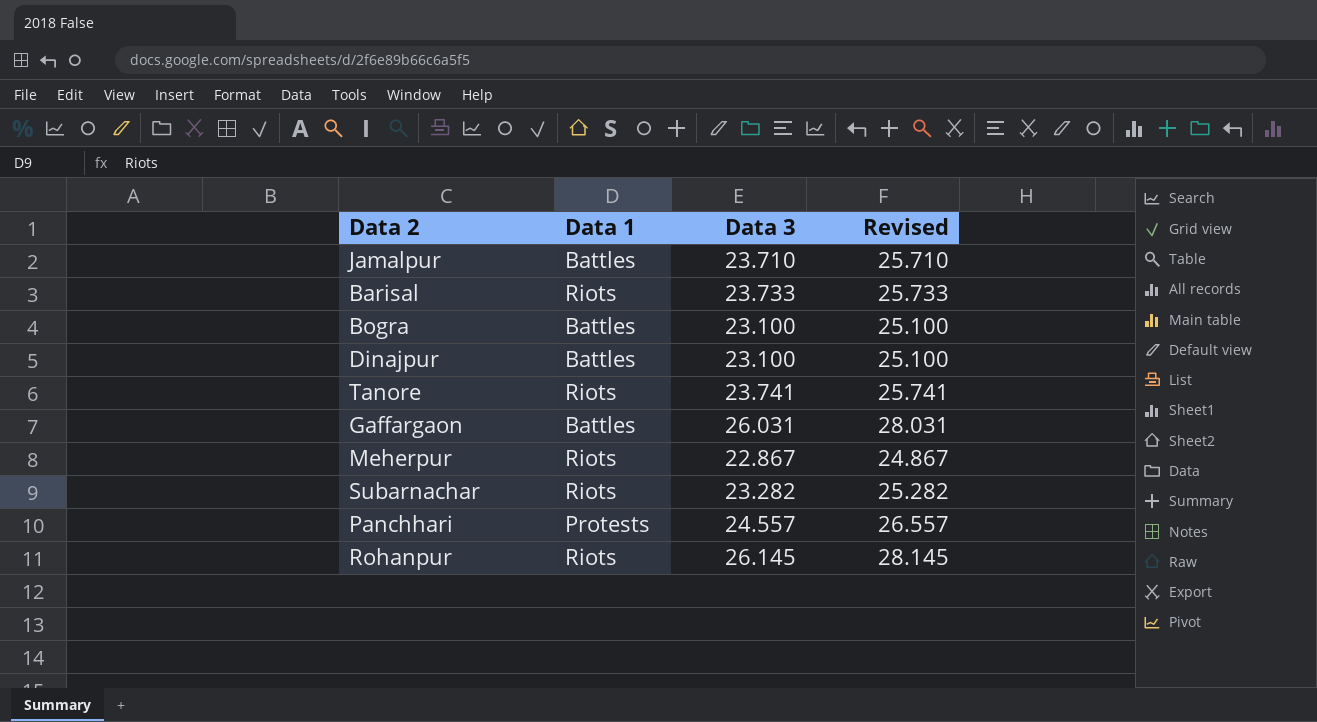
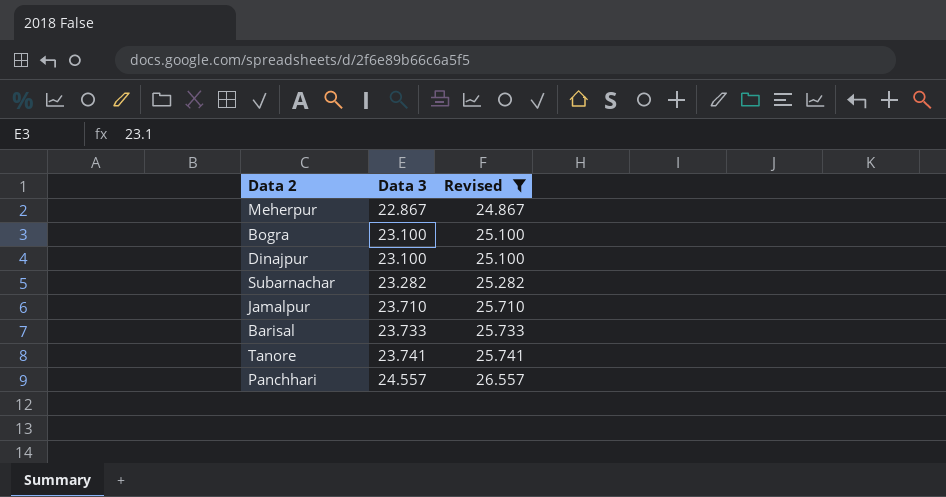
filter: none -> Revised <= 26.557
row order: none -> Data 3 ascending
column Data 1 | position: 2 -> none

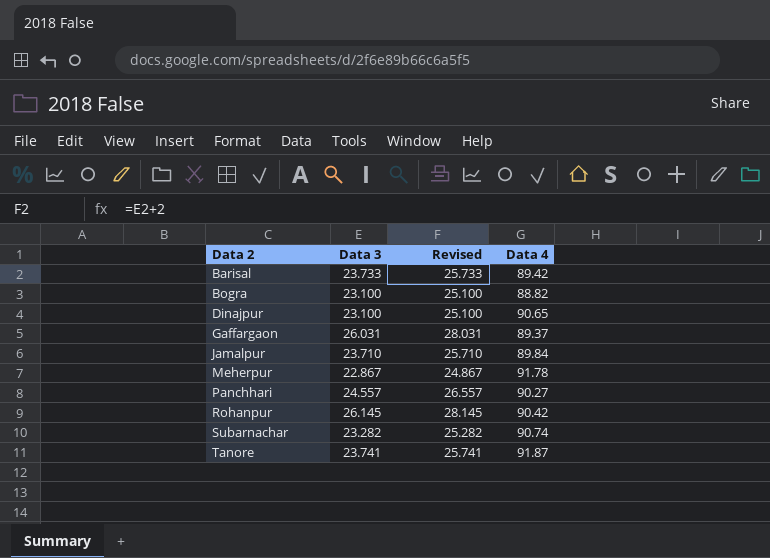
filter: Revised <= 26.557 -> none
row order: Data 3 ascending -> Data 2 ascending
column Data 4 | position: none -> 4

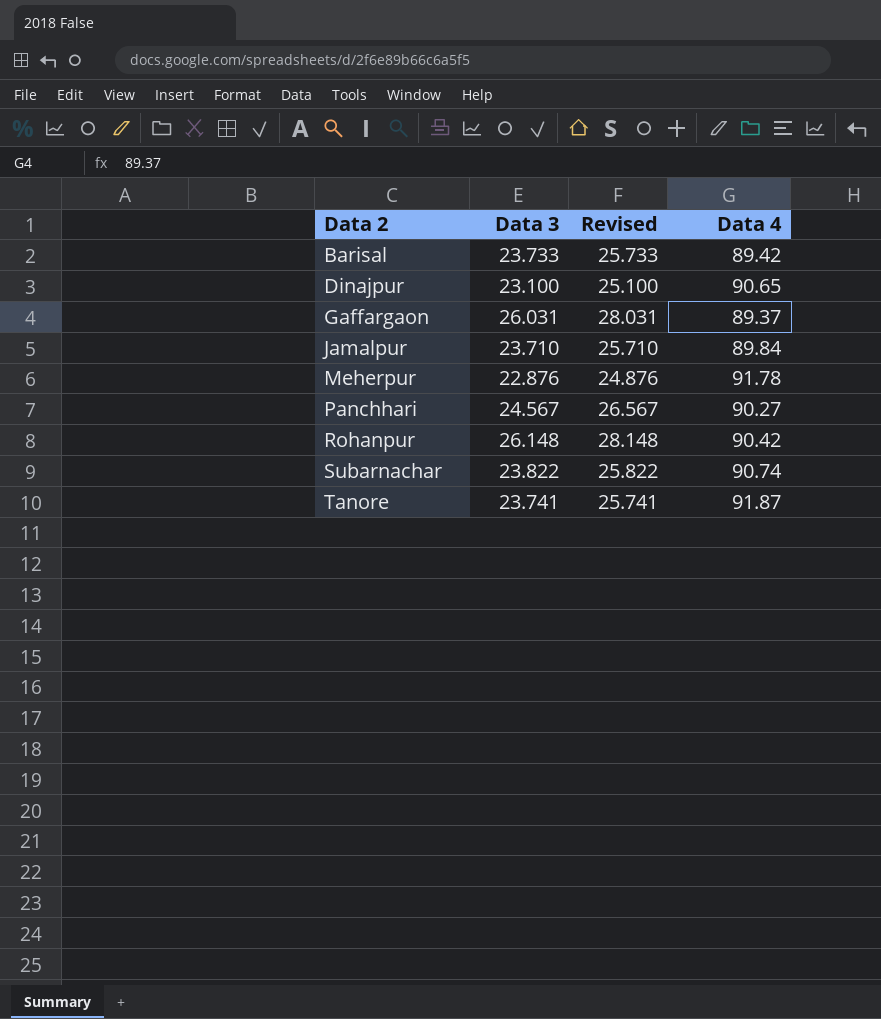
row Bogra: 23.100 | 25.100 | 88.82 -> none
Meherpur | Data 3: 22.867 -> 22.876
Meherpur | Revised: 24.867 -> 24.876
Panchhari | Data 3: 24.557 -> 24.567
Panchhari | Revised: 26.557 -> 26.567
Rohanpur | Data 3: 26.145 -> 26.148
Rohanpur | Revised: 28.145 -> 28.148
Subarnachar | Data 3: 23.282 -> 23.822
Subarnachar | Revised: 25.282 -> 25.822

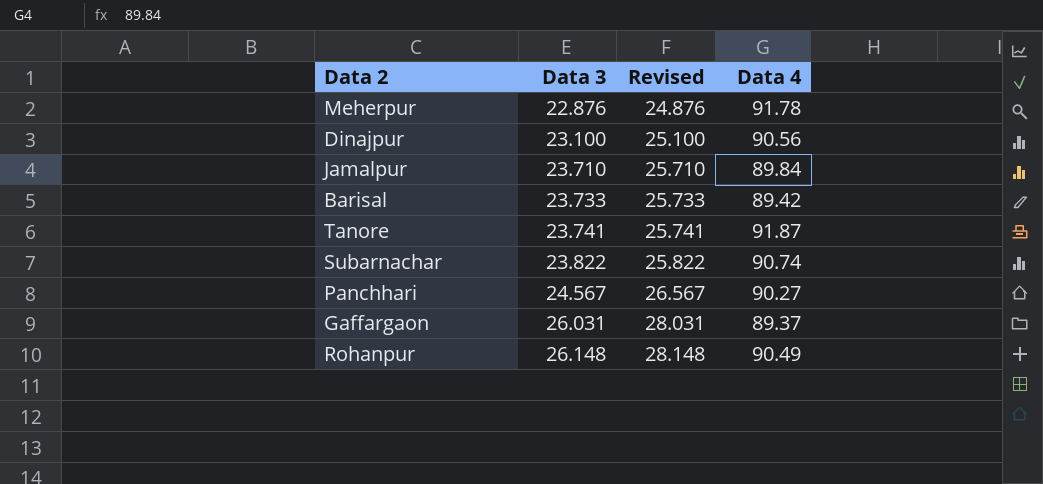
row order: Data 2 ascending -> Data 3 ascending
Dinajpur | Data 4: 90.65 -> 90.56
Rohanpur | Data 4: 90.42 -> 90.49

